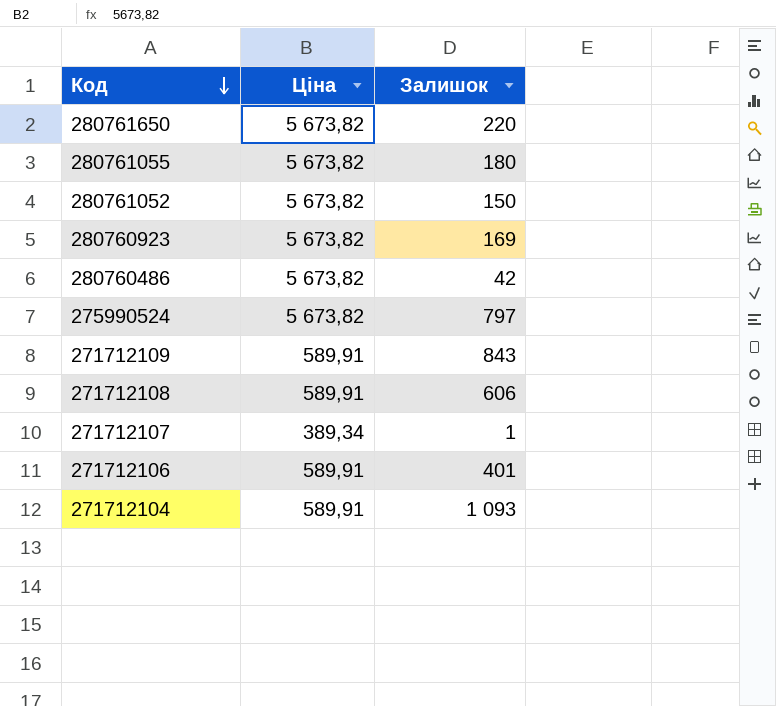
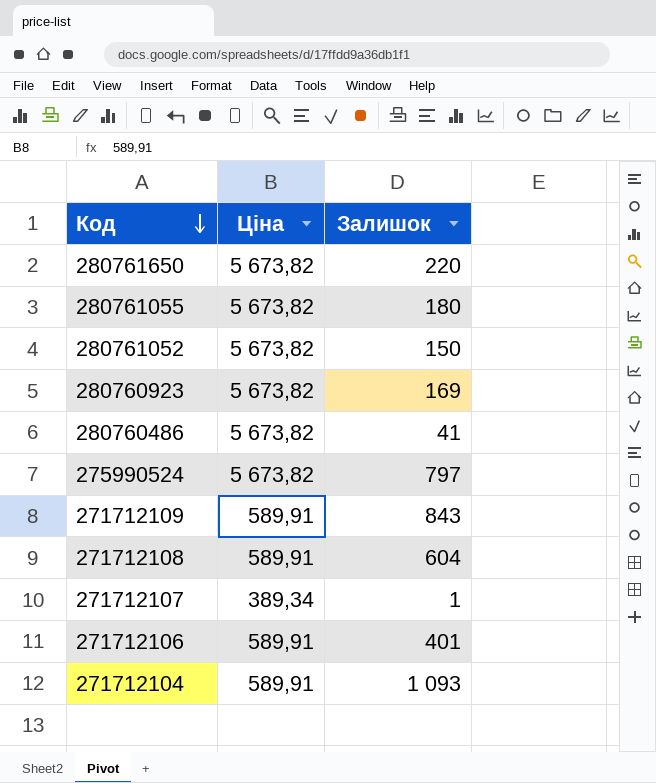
280760486 | Залишок: 42 -> 41
271712108 | Залишок: 606 -> 604

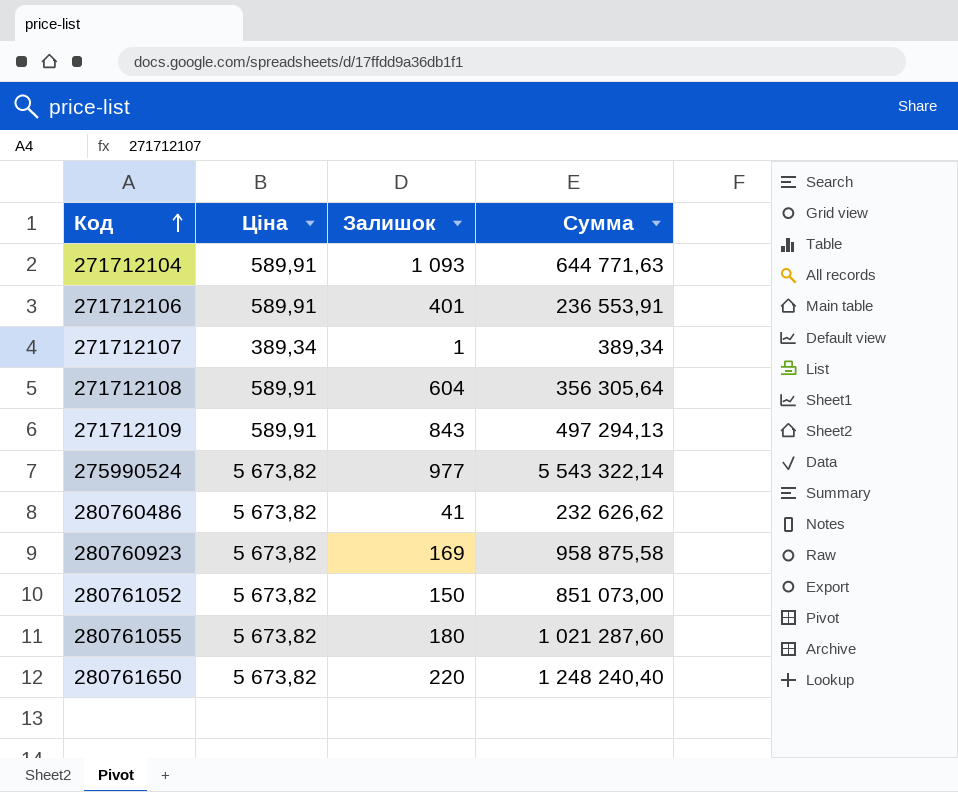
row order: Код descending -> Код ascending
column Сумма | formula: none -> [Ціна] * [Залишок]
275990524 | Залишок: 797 -> 977

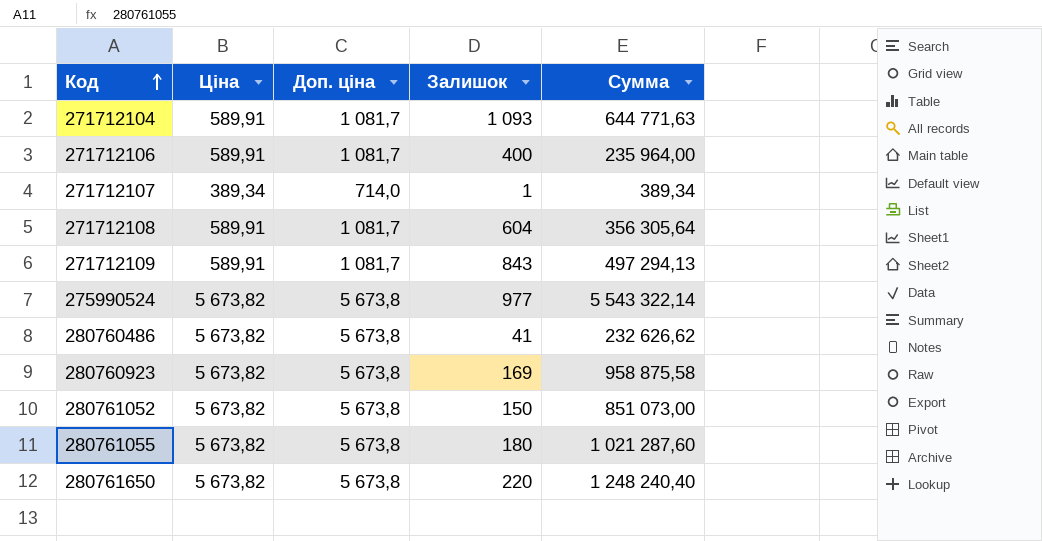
column Доп. ціна | position: none -> 3
271712106 | Залишок: 401 -> 400
271712106 | Сумма: 236 553,91 -> 235 964,00

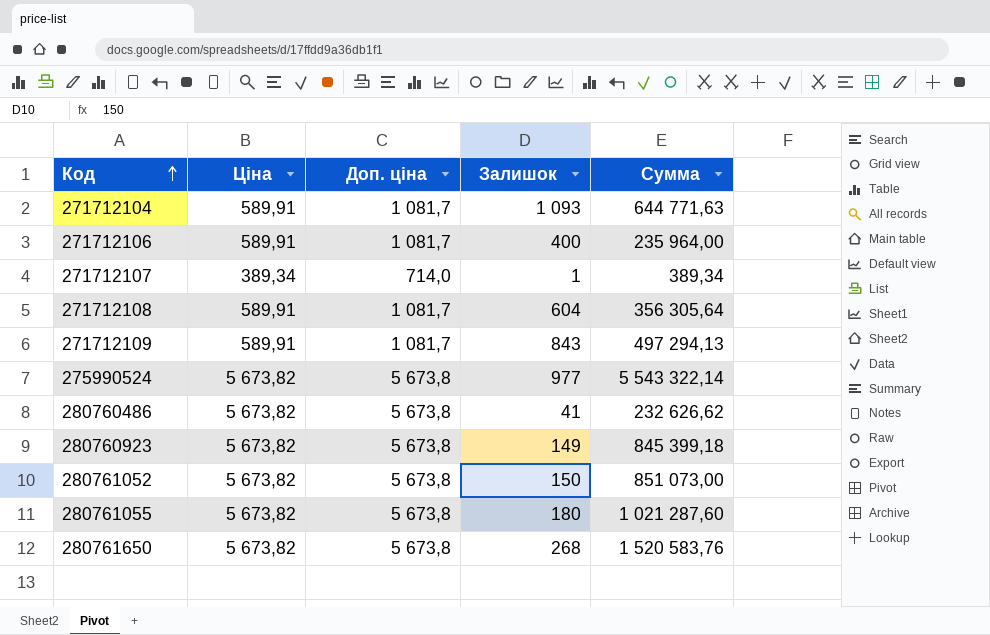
280760923 | Залишок: 169 -> 149
280760923 | Сумма: 958 875,58 -> 845 399,18
280761650 | Залишок: 220 -> 268
280761650 | Сумма: 1 248 240,40 -> 1 520 583,76

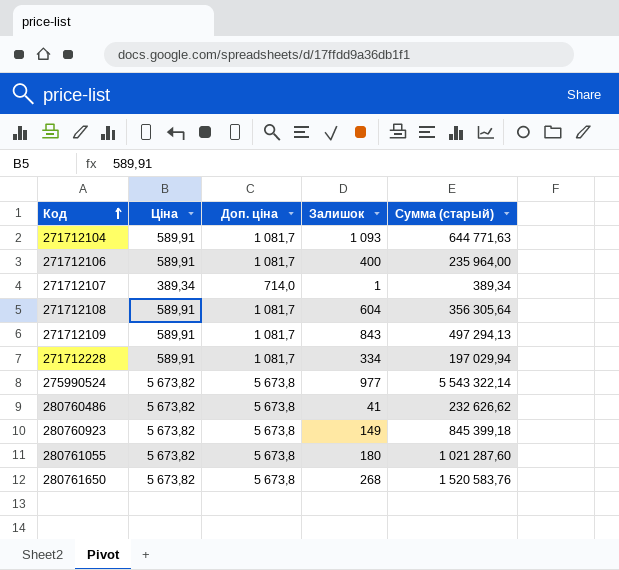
column name: Сумма -> Сумма (старый)
row 280761052: 5 673,82 | 5 673,8 | 150 | 851 073,00 -> none
row 271712228: none -> 589,91 | 1 081,7 | 334 | 197 029,94

